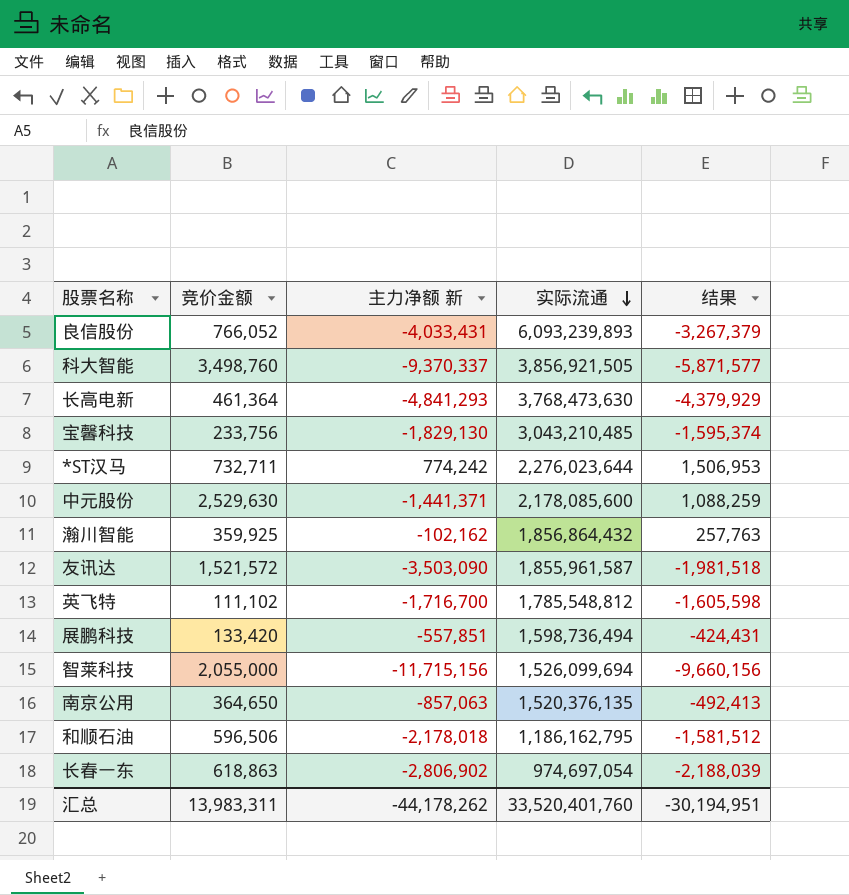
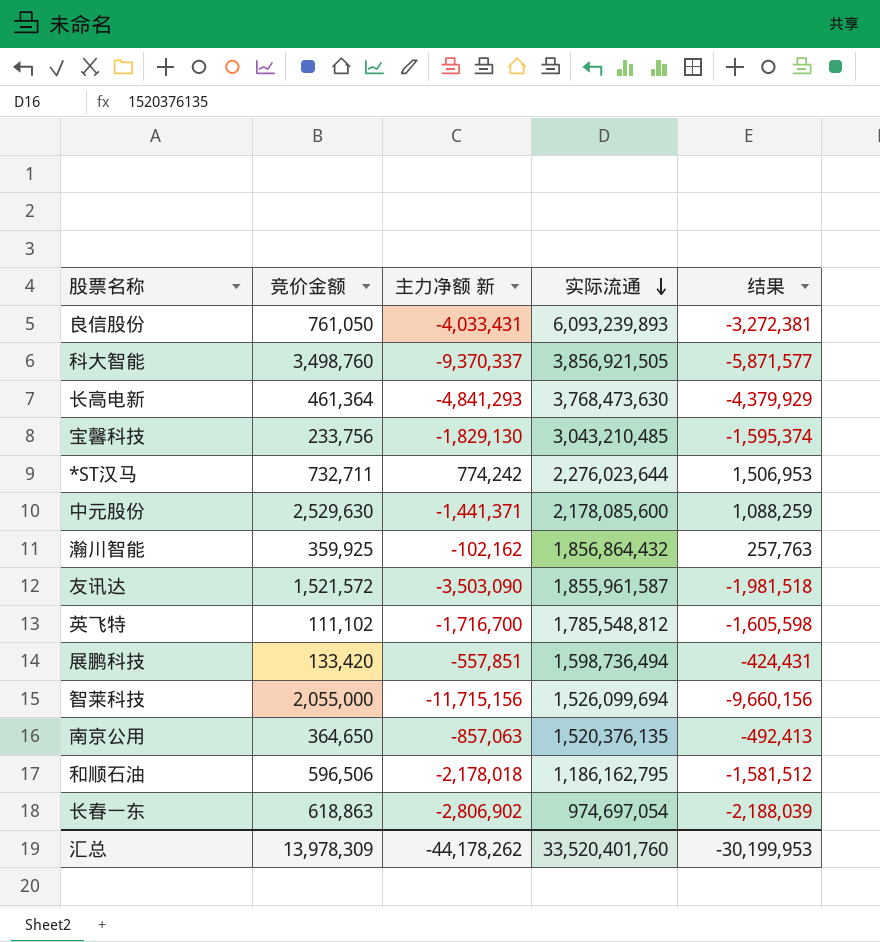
良信股份 | 竞价金额: 766,052 -> 761,050
良信股份 | 结果: -3,267,379 -> -3,272,381
汇总 | 竞价金额: 13,983,311 -> 13,978,309
汇总 | 结果: -30,194,951 -> -30,199,953

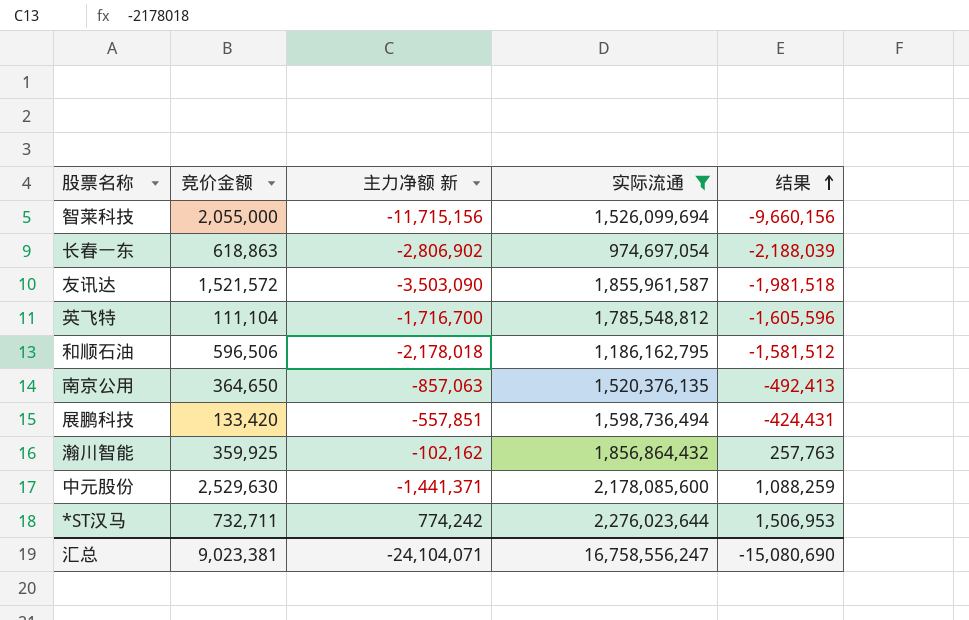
filter: none -> 实际流通 <= 2,276,023,644
row order: 实际流通 descending -> 结果 ascending
英飞特 | 竞价金额: 111,102 -> 111,104
英飞特 | 结果: -1,605,598 -> -1,605,596
汇总 | 竞价金额: 13,978,309 -> 9,023,381
汇总 | 主力净额 新: -44,178,262 -> -24,104,071
汇总 | 实际流通: 33,520,401,760 -> 16,758,556,247
汇总 | 结果: -30,199,953 -> -15,080,690

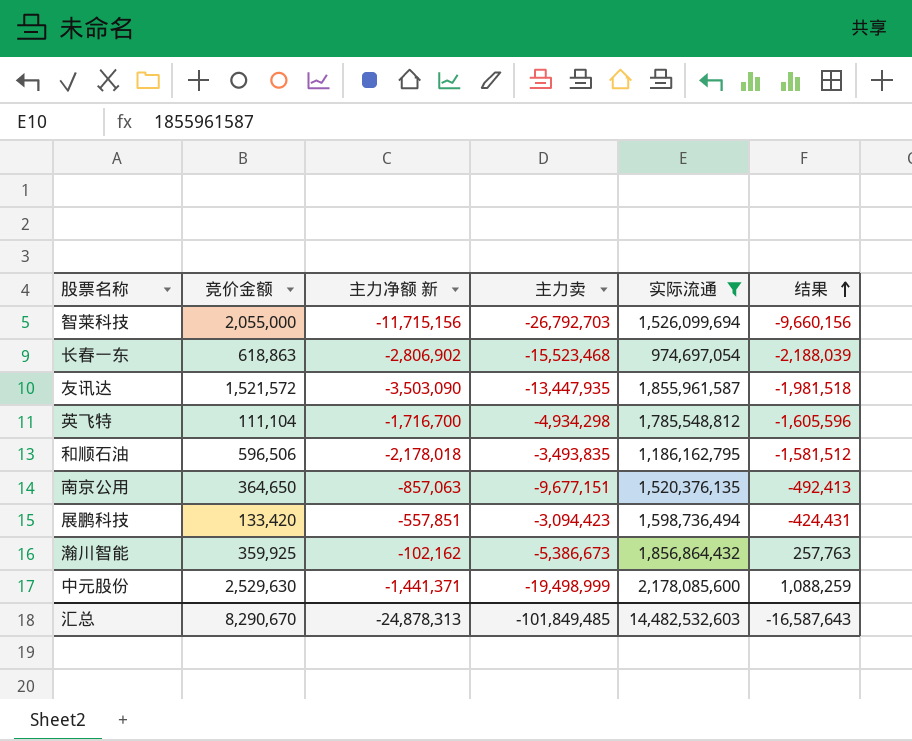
column 主力卖 | position: none -> 4
row *ST汉马: 732,711 | 774,242 | 2,276,023,644 | 1,506,953 -> none
汇总 | 竞价金额: 9,023,381 -> 8,290,670
汇总 | 主力净额 新: -24,104,071 -> -24,878,313
汇总 | 实际流通: 16,758,556,247 -> 14,482,532,603
汇总 | 结果: -15,080,690 -> -16,587,643

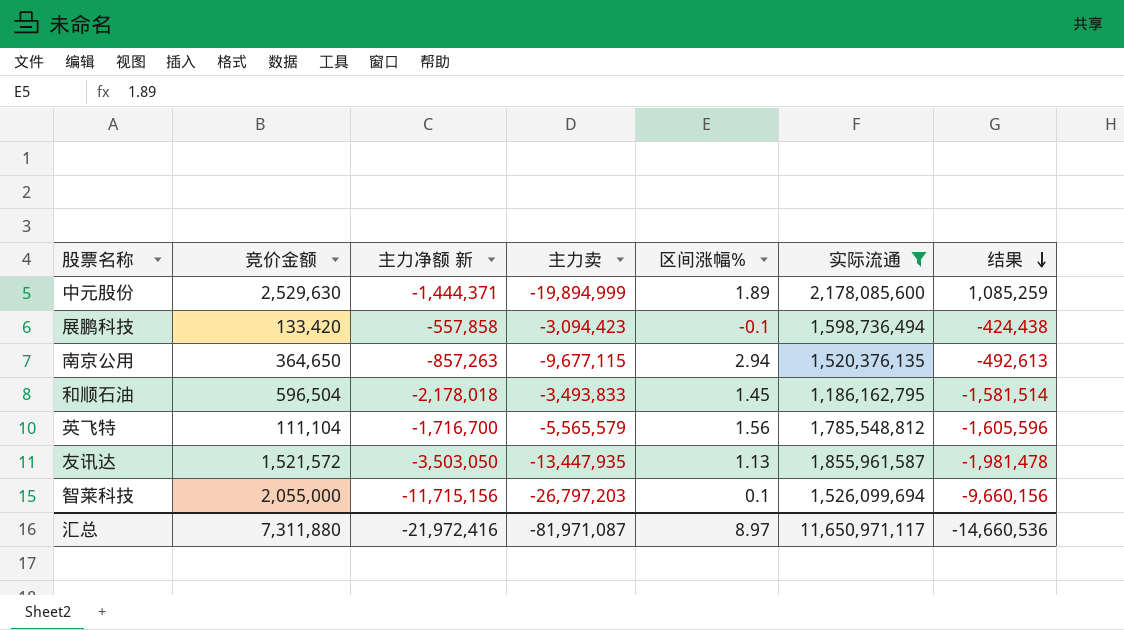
row order: 结果 ascending -> 结果 descending
column 区间涨幅% | position: none -> 5
row 长春一东: 618,863 | -2,806,902 | -15,523,468 | 974,697,054 | -2,188,039 -> none
row 瀚川智能: 359,925 | -102,162 | -5,386,673 | 1,856,864,432 | 257,763 -> none
中元股份 | 主力净额 新: -1,441,371 -> -1,444,371
中元股份 | 主力卖: -19,498,999 -> -19,894,999
中元股份 | 结果: 1,088,259 -> 1,085,259
展鹏科技 | 主力净额 新: -557,851 -> -557,858
展鹏科技 | 结果: -424,431 -> -424,438
南京公用 | 主力净额 新: -857,063 -> -857,263
南京公用 | 主力卖: -9,677,151 -> -9,677,115
南京公用 | 结果: -492,413 -> -492,613
和顺石油 | 竞价金额: 596,506 -> 596,504
和顺石油 | 主力卖: -3,493,835 -> -3,493,833
和顺石油 | 结果: -1,581,512 -> -1,581,514
英飞特 | 主力卖: -4,934,298 -> -5,565,579
友讯达 | 主力净额 新: -3,503,090 -> -3,503,050
友讯达 | 结果: -1,981,518 -> -1,981,478
智莱科技 | 主力卖: -26,792,703 -> -26,797,203
汇总 | 竞价金额: 8,290,670 -> 7,311,880
汇总 | 主力净额 新: -24,878,313 -> -21,972,416
汇总 | 主力卖: -101,849,485 -> -81,971,087
汇总 | 实际流通: 14,482,532,603 -> 11,650,971,117
汇总 | 结果: -16,587,643 -> -14,660,536

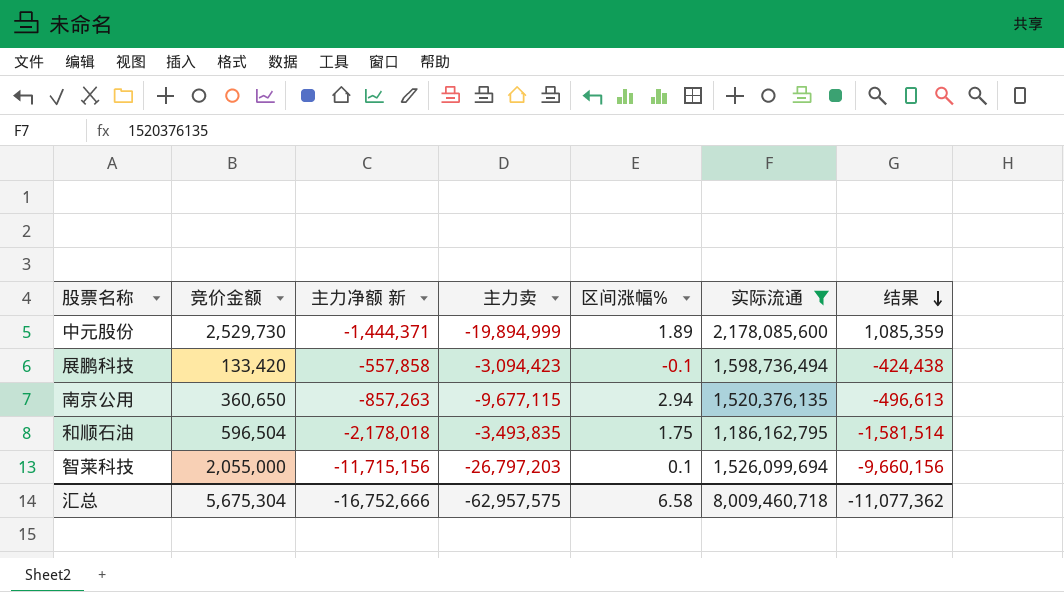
row 英飞特: 111,104 | -1,716,700 | -5,565,579 | 1.56 | 1,785,548,812 | -1,605,596 -> none
row 友讯达: 1,521,572 | -3,503,050 | -13,447,935 | 1.13 | 1,855,961,587 | -1,981,478 -> none
中元股份 | 竞价金额: 2,529,630 -> 2,529,730
中元股份 | 结果: 1,085,259 -> 1,085,359
南京公用 | 竞价金额: 364,650 -> 360,650
南京公用 | 结果: -492,613 -> -496,613
和顺石油 | 主力卖: -3,493,833 -> -3,493,835
和顺石油 | 区间涨幅%: 1.45 -> 1.75
汇总 | 竞价金额: 7,311,880 -> 5,675,304
汇总 | 主力净额 新: -21,972,416 -> -16,752,666
汇总 | 主力卖: -81,971,087 -> -62,957,575
汇总 | 区间涨幅%: 8.97 -> 6.58
汇总 | 实际流通: 11,650,971,117 -> 8,009,460,718
汇总 | 结果: -14,660,536 -> -11,077,362

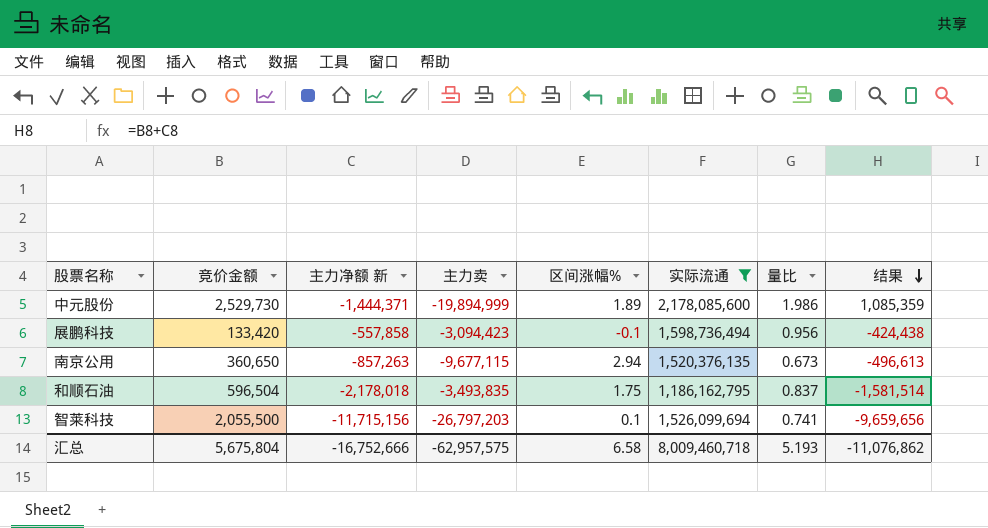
column 量比 | position: none -> 7
智莱科技 | 竞价金额: 2,055,000 -> 2,055,500
智莱科技 | 结果: -9,660,156 -> -9,659,656
汇总 | 竞价金额: 5,675,304 -> 5,675,804
汇总 | 结果: -11,077,362 -> -11,076,862

